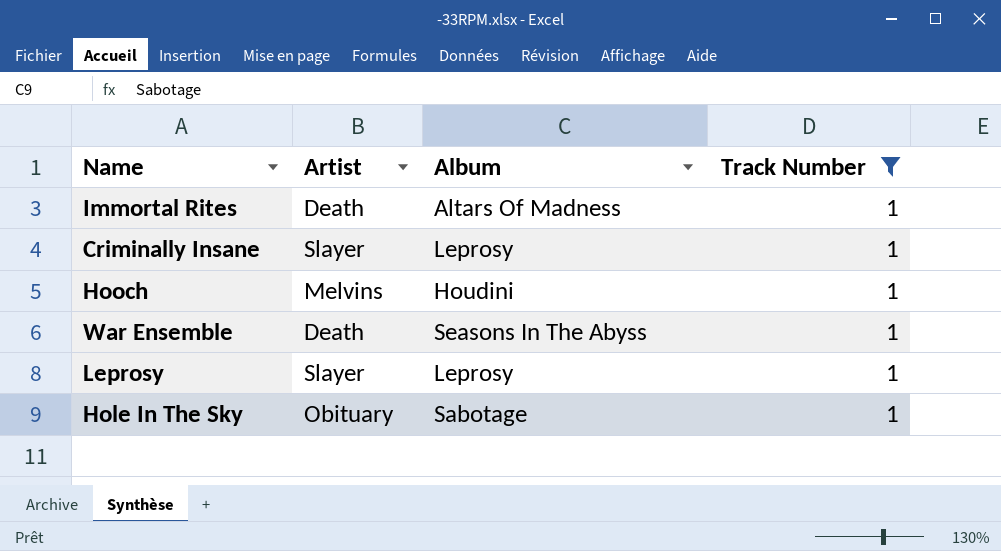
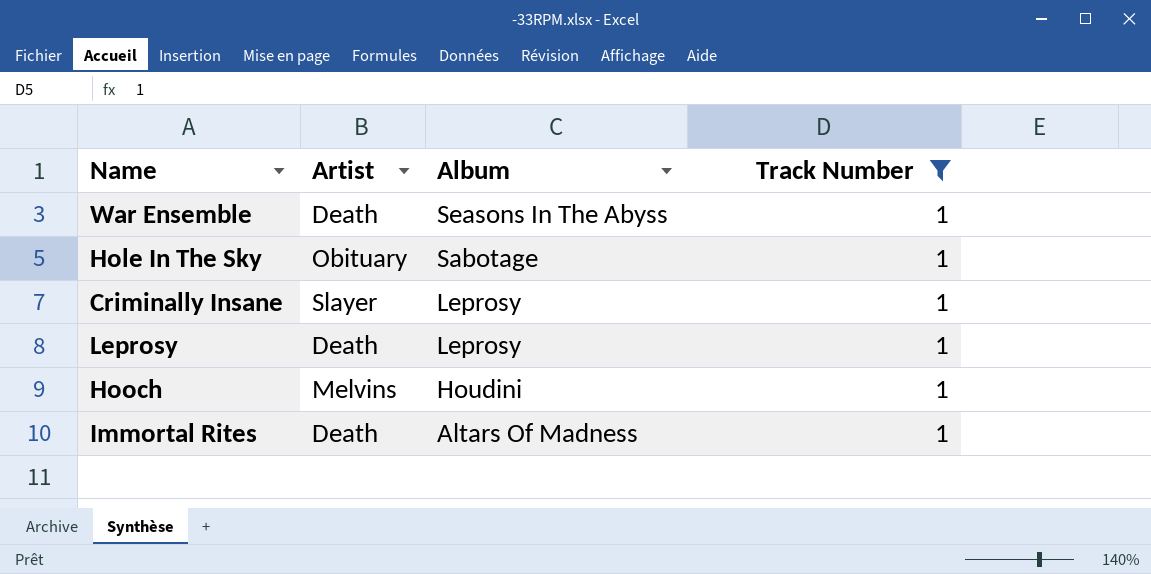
row order: none -> Album descending
Leprosy | Artist: Slayer -> Death

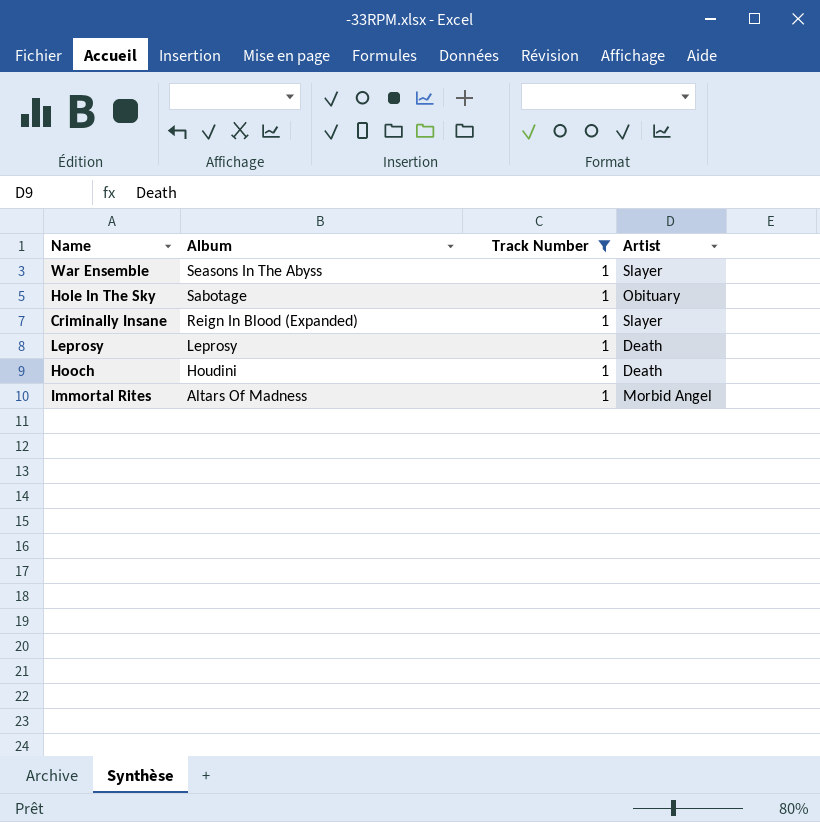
column Artist | position: 2 -> 4
War Ensemble | Artist: Death -> Slayer
Criminally Insane | Album: Leprosy -> Reign In Blood (Expanded)
Hooch | Artist: Melvins -> Death
Immortal Rites | Artist: Death -> Morbid Angel

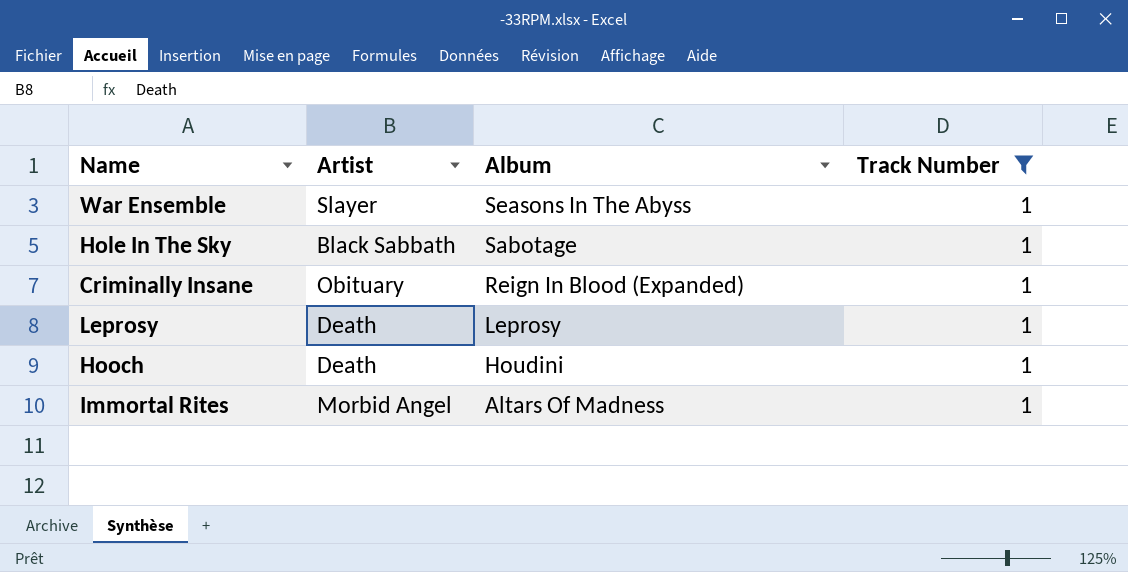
column Artist | position: 4 -> 2
Hole In The Sky | Artist: Obituary -> Black Sabbath
Criminally Insane | Artist: Slayer -> Obituary

